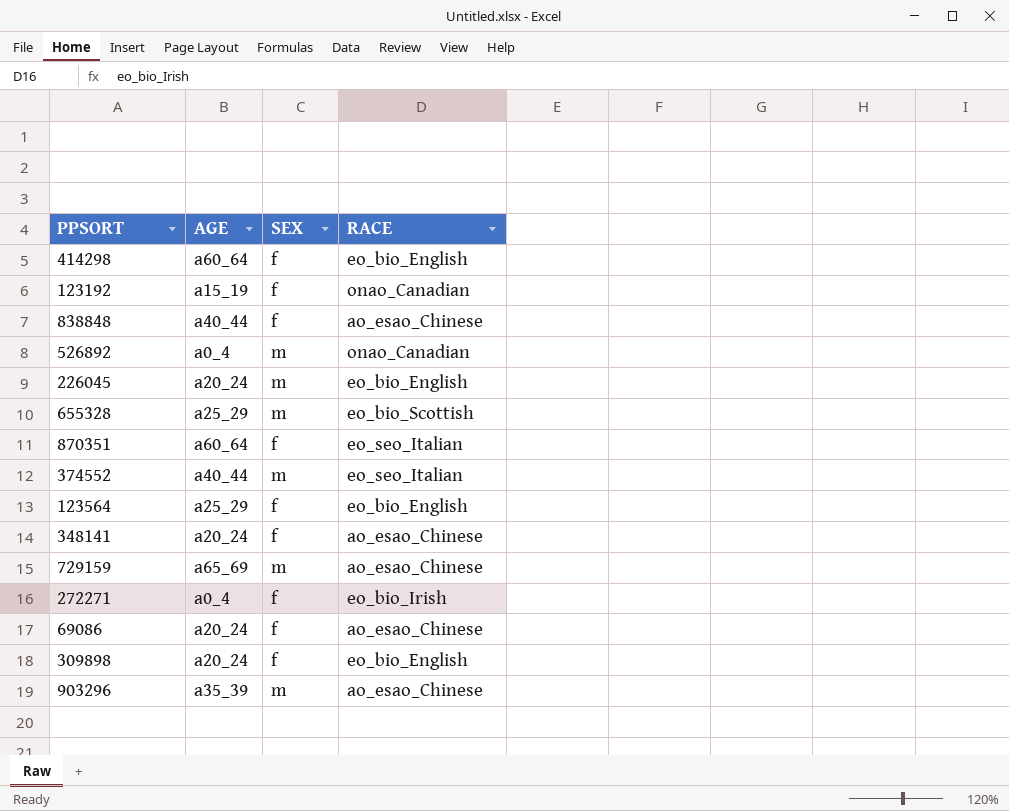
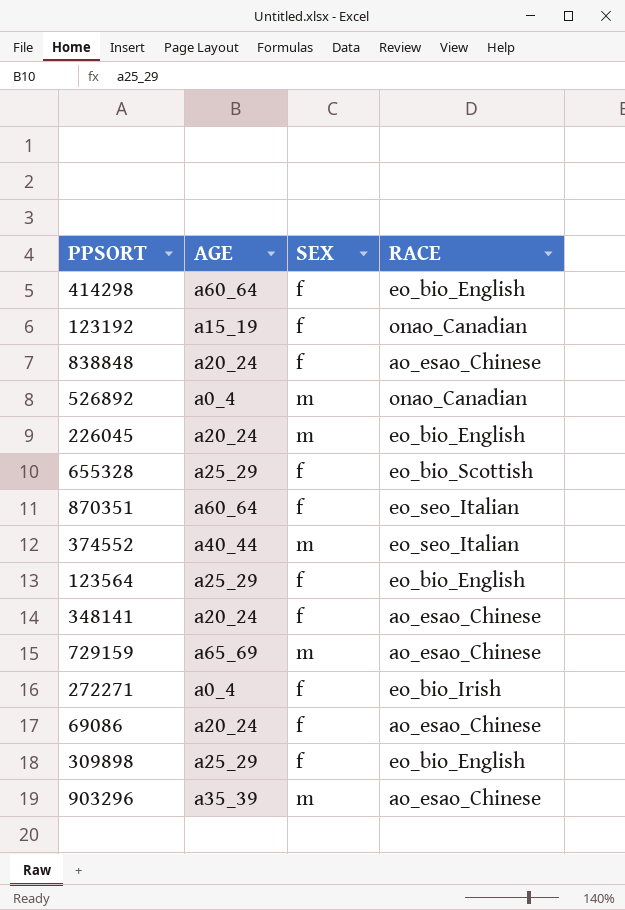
838848 | AGE: a40_44 -> a20_24
655328 | SEX: m -> f
309898 | AGE: a20_24 -> a25_29

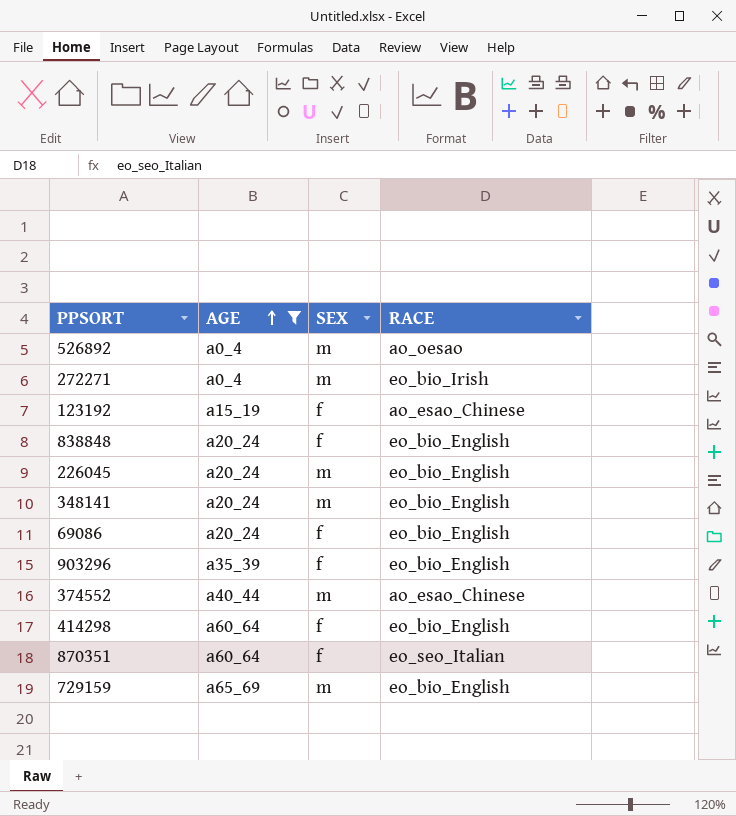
filter: none -> AGE != a25_29
row order: none -> AGE ascending
526892 | RACE: onao_Canadian -> ao_oesao
272271 | SEX: f -> m
123192 | RACE: onao_Canadian -> ao_esao_Chinese
838848 | RACE: ao_esao_Chinese -> eo_bio_English
348141 | SEX: f -> m
348141 | RACE: ao_esao_Chinese -> eo_bio_English
69086 | RACE: ao_esao_Chinese -> eo_bio_English
903296 | SEX: m -> f
903296 | RACE: ao_esao_Chinese -> eo_bio_English
374552 | RACE: eo_seo_Italian -> ao_esao_Chinese
729159 | RACE: ao_esao_Chinese -> eo_bio_English

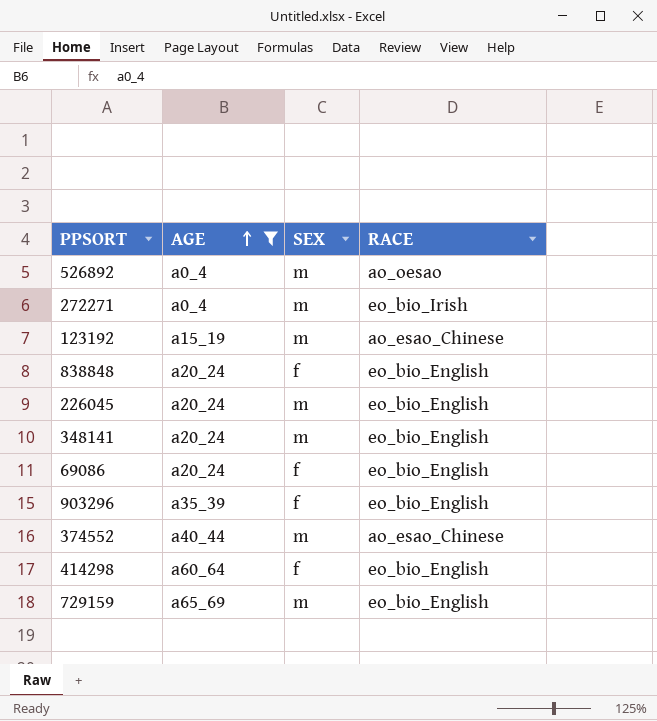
row 870351: a60_64 | f | eo_seo_Italian -> none
123192 | SEX: f -> m

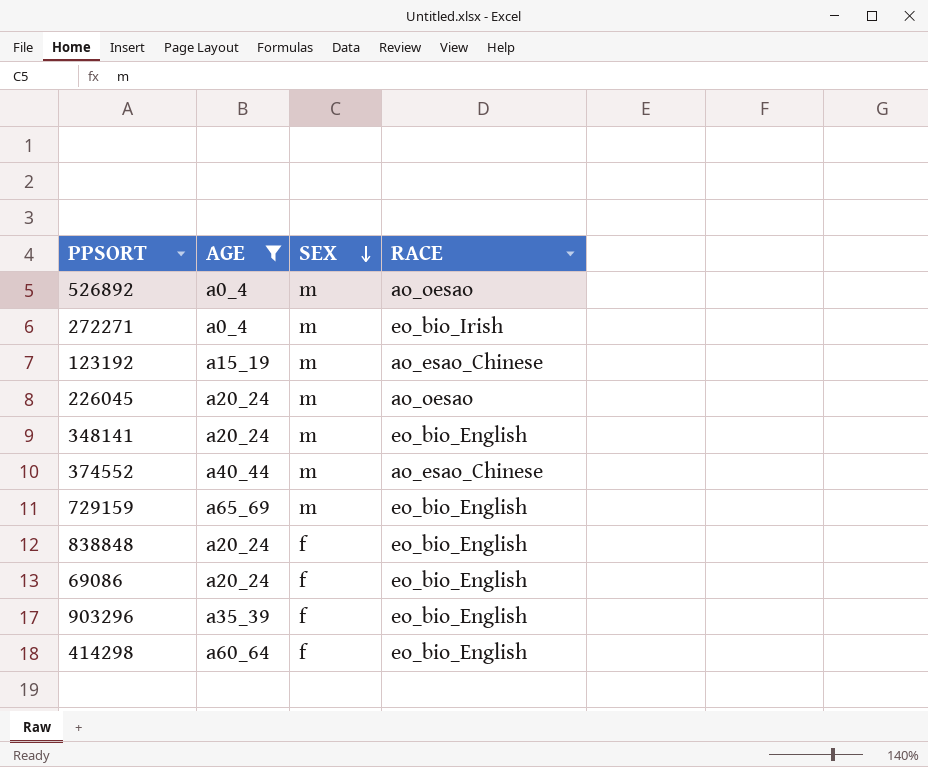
row order: AGE ascending -> SEX descending
226045 | RACE: eo_bio_English -> ao_oesao

